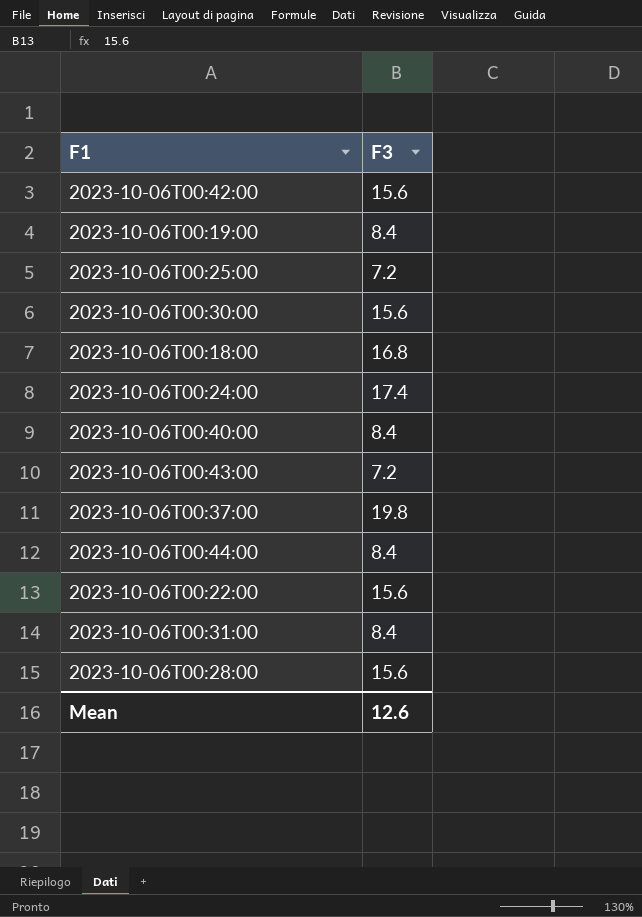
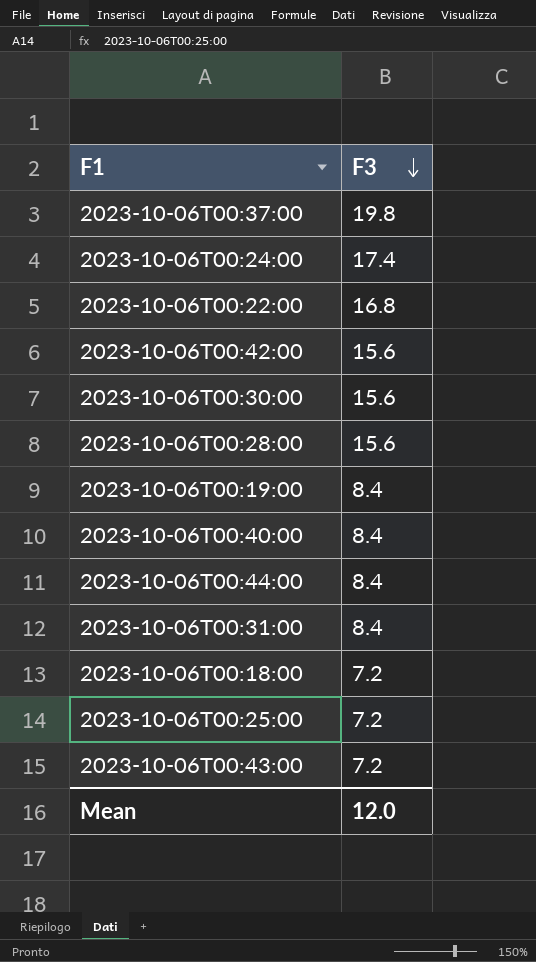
row order: none -> F3 descending
2023-10-06T00:22:00 | F3: 15.6 -> 16.8
2023-10-06T00:18:00 | F3: 16.8 -> 7.2
Mean | F3: 12.6 -> 12.0

